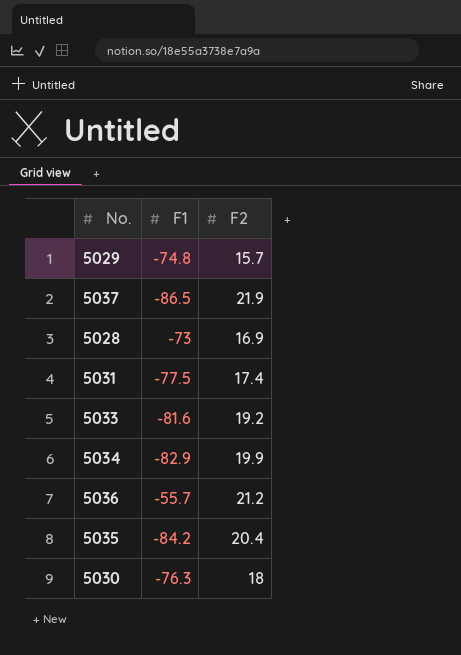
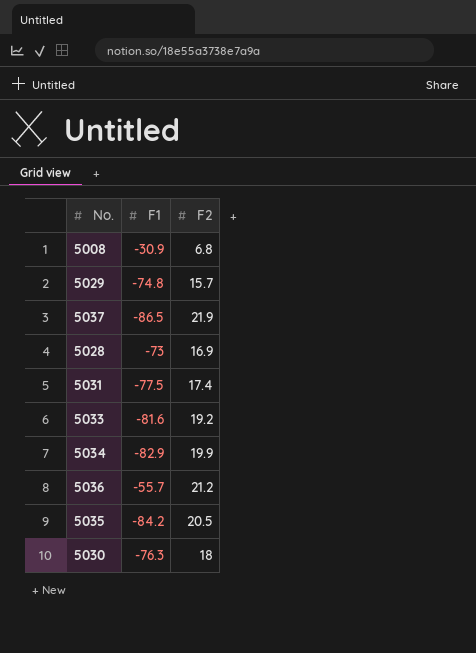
row 5008: none -> -30.9 | 6.8
5035 | F2: 20.4 -> 20.5

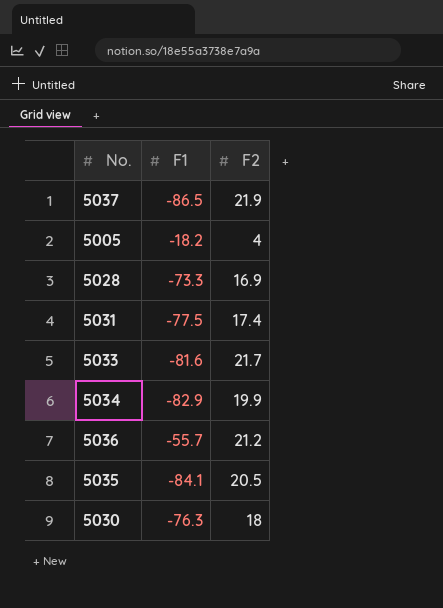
row 5008: -30.9 | 6.8 -> none
row 5029: -74.8 | 15.7 -> none
row 5005: none -> -18.2 | 4
5028 | F1: -73 -> -73.3
5033 | F2: 19.2 -> 21.7
5035 | F1: -84.2 -> -84.1

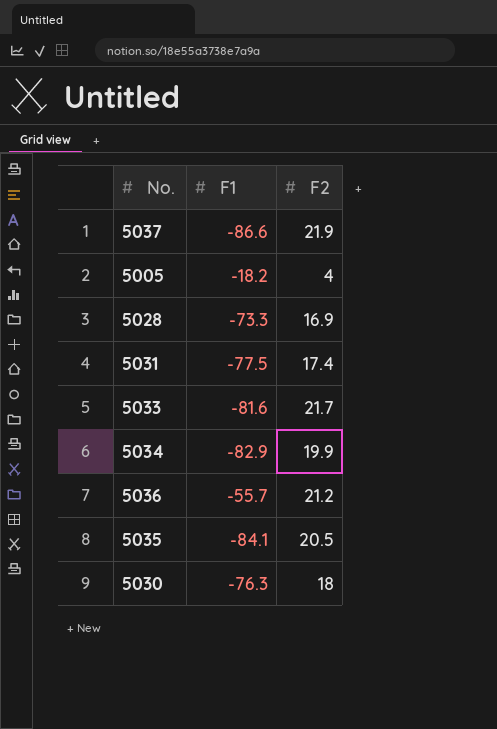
5037 | F1: -86.5 -> -86.6

